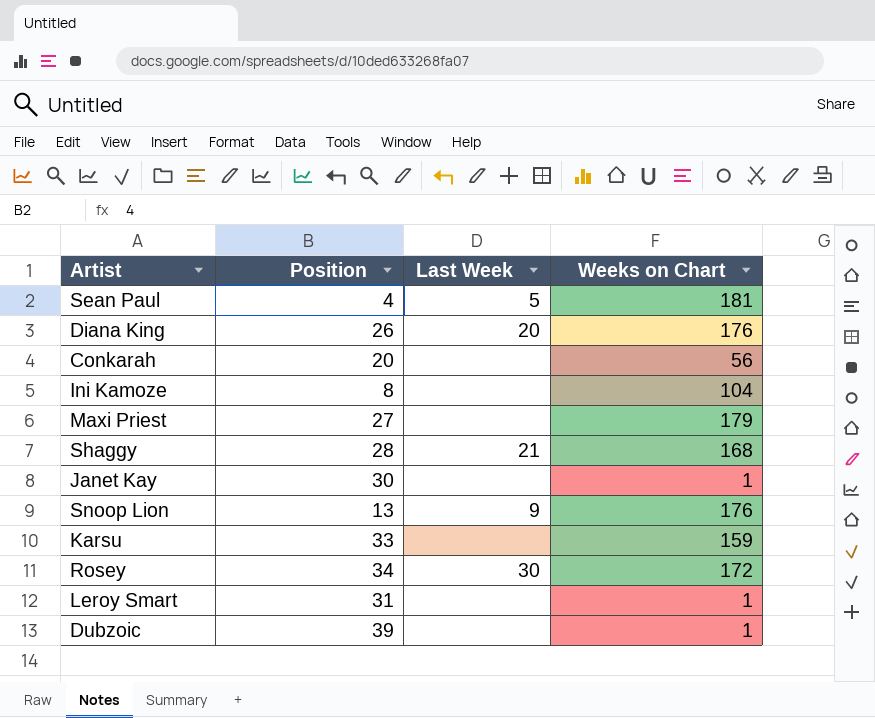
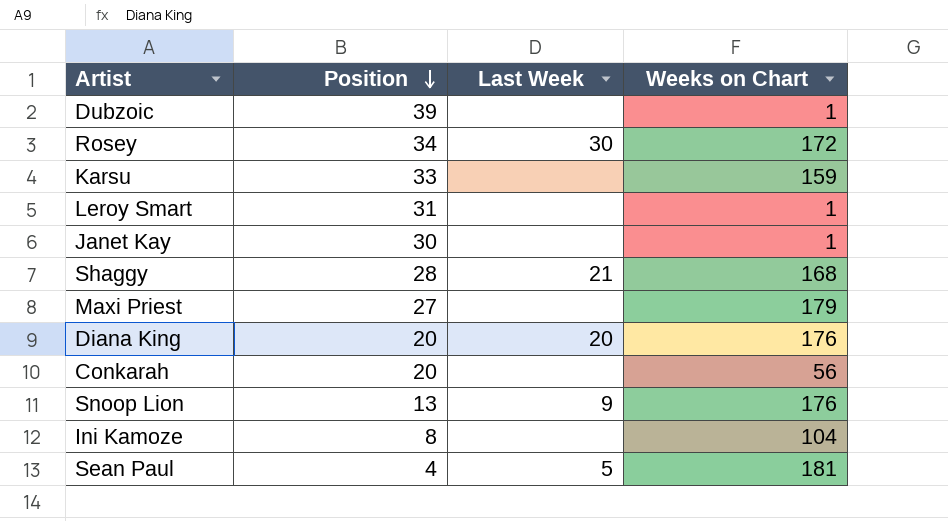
row order: none -> Position descending
Diana King | Position: 26 -> 20

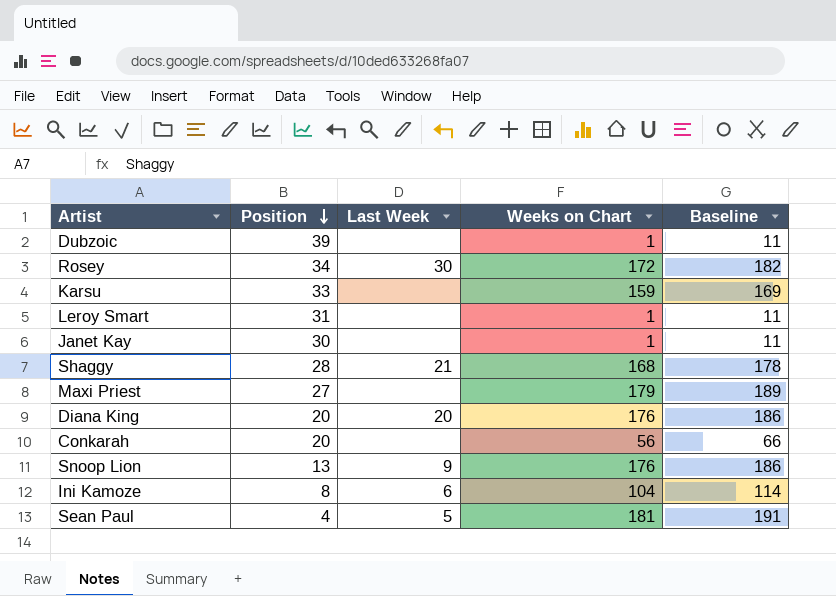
column Baseline | formula: none -> [Weeks on Chart] + 10
Ini Kamoze | Last Week: none -> 6

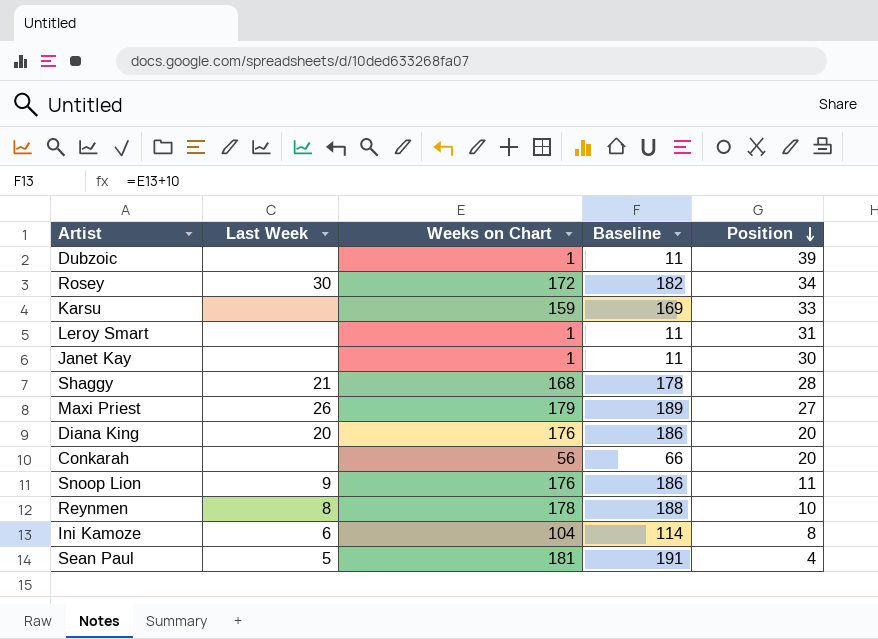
column Position | position: 2 -> 5
Maxi Priest | Last Week: none -> 26
Snoop Lion | Position: 13 -> 11
row Reynmen: none -> 8 | 178 | 188 | 10

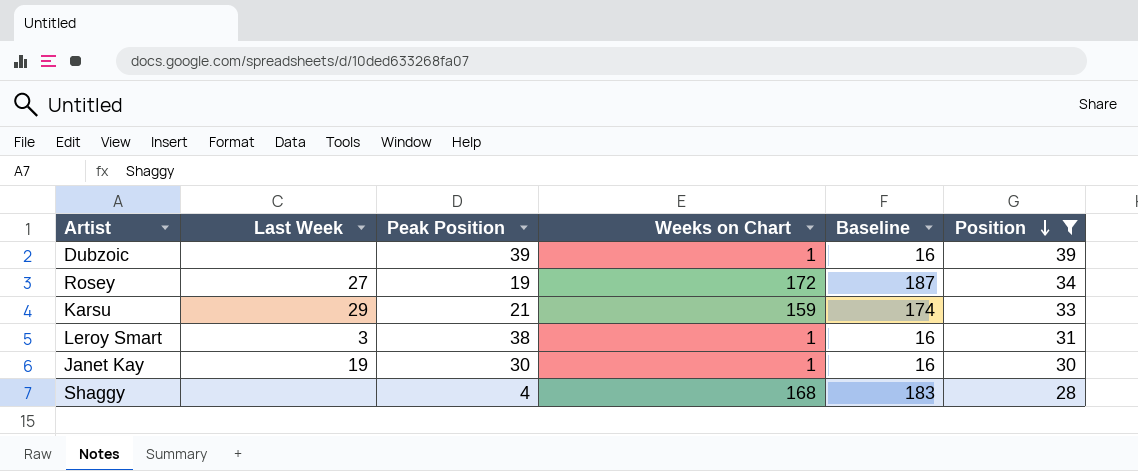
filter: none -> Position >= 28
column Peak Position | position: none -> 3
column Baseline | formula: [Weeks on Chart] + 10 -> [Weeks on Chart] + 15
Rosey | Last Week: 30 -> 27
Karsu | Last Week: none -> 29
Leroy Smart | Last Week: none -> 3
Janet Kay | Last Week: none -> 19
Shaggy | Last Week: 21 -> none

